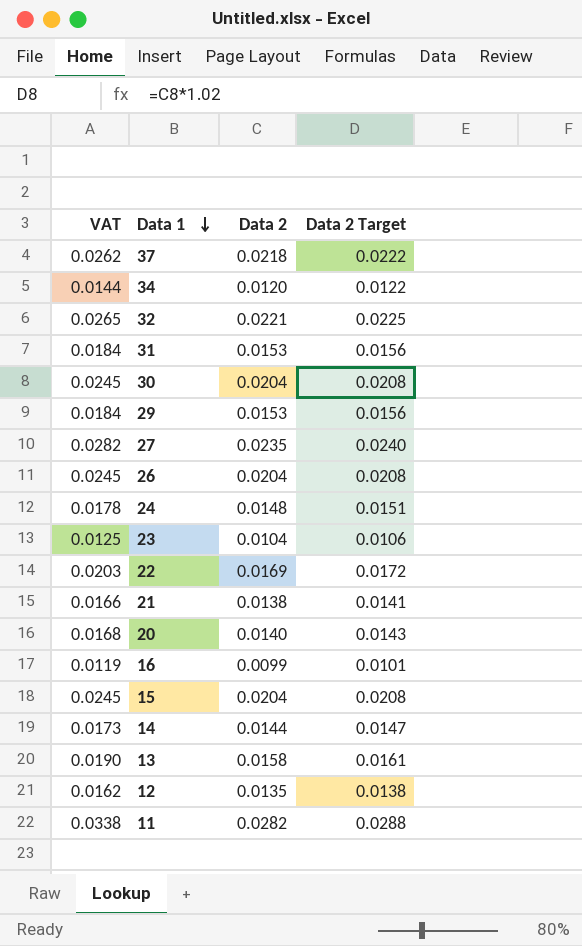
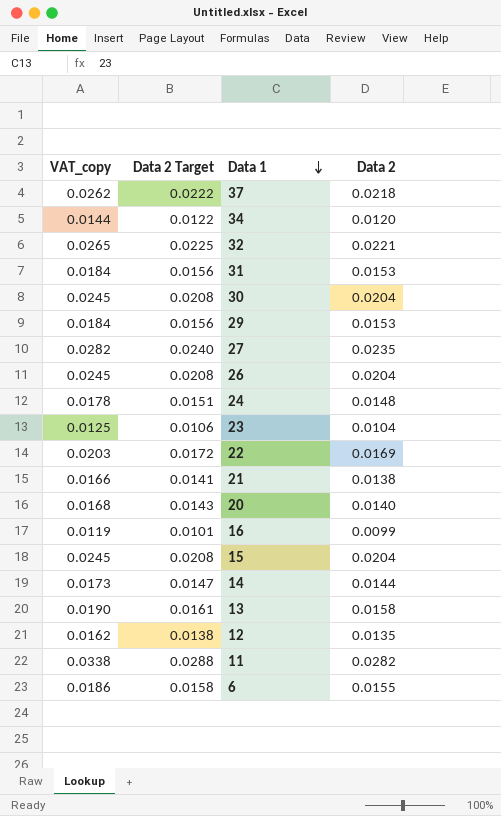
column name: VAT -> VAT_copy
column Data 2 Target | position: 4 -> 2
row 6: none -> 0.0186 | 0.0158 | 0.0155

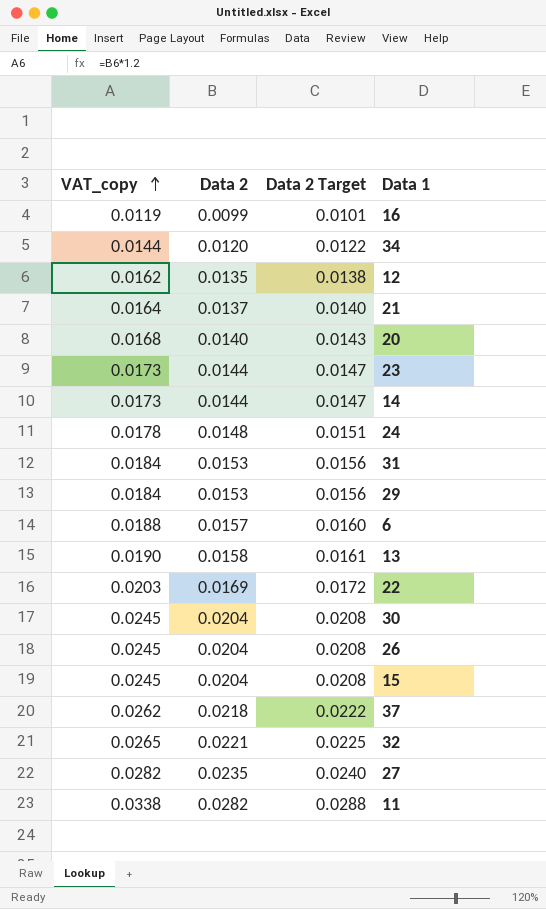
row order: Data 1 descending -> VAT_copy ascending
column Data 2 | position: 4 -> 2
21 | VAT_copy: 0.0166 -> 0.0164
21 | Data 2: 0.0138 -> 0.0137
21 | Data 2 Target: 0.0141 -> 0.0140
23 | VAT_copy: 0.0125 -> 0.0173
23 | Data 2: 0.0104 -> 0.0144
23 | Data 2 Target: 0.0106 -> 0.0147
6 | VAT_copy: 0.0186 -> 0.0188
6 | Data 2: 0.0155 -> 0.0157
6 | Data 2 Target: 0.0158 -> 0.0160

